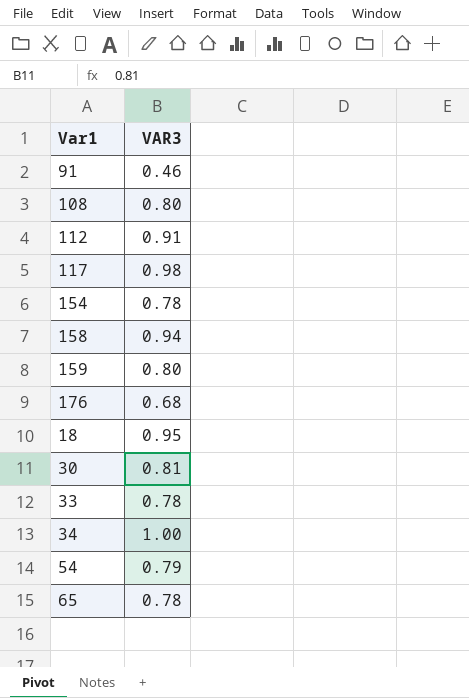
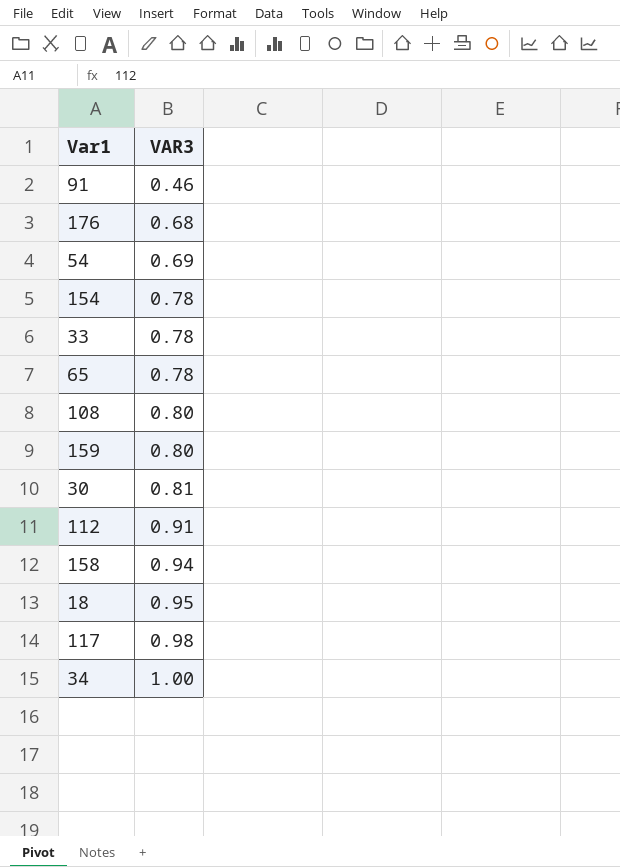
row order: none -> VAR3 ascending
54 | VAR3: 0.79 -> 0.69

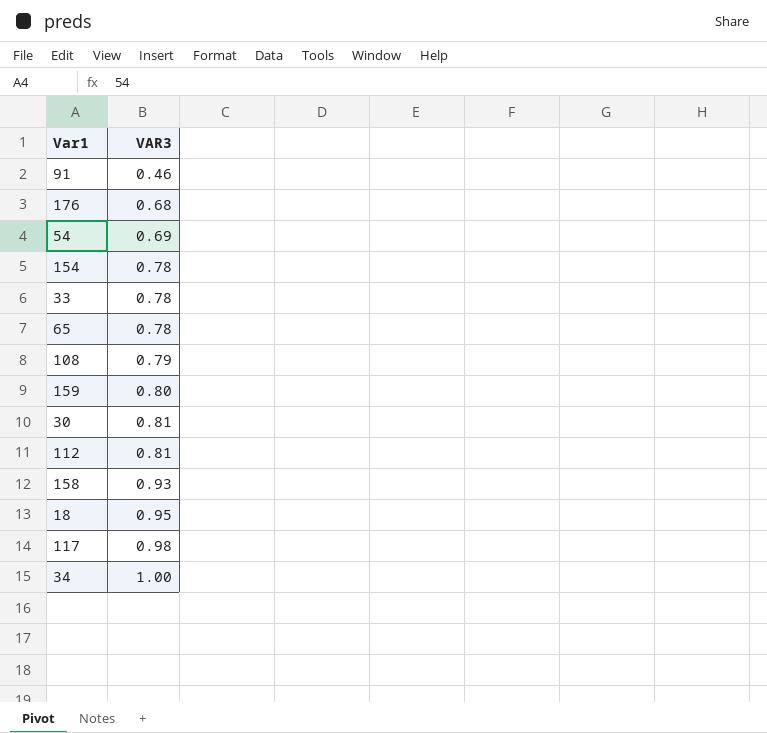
108 | VAR3: 0.80 -> 0.79
112 | VAR3: 0.91 -> 0.81
158 | VAR3: 0.94 -> 0.93

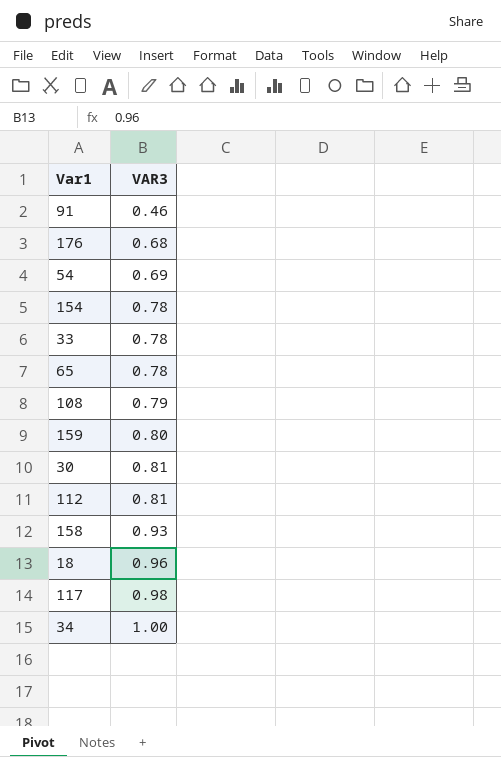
18 | VAR3: 0.95 -> 0.96

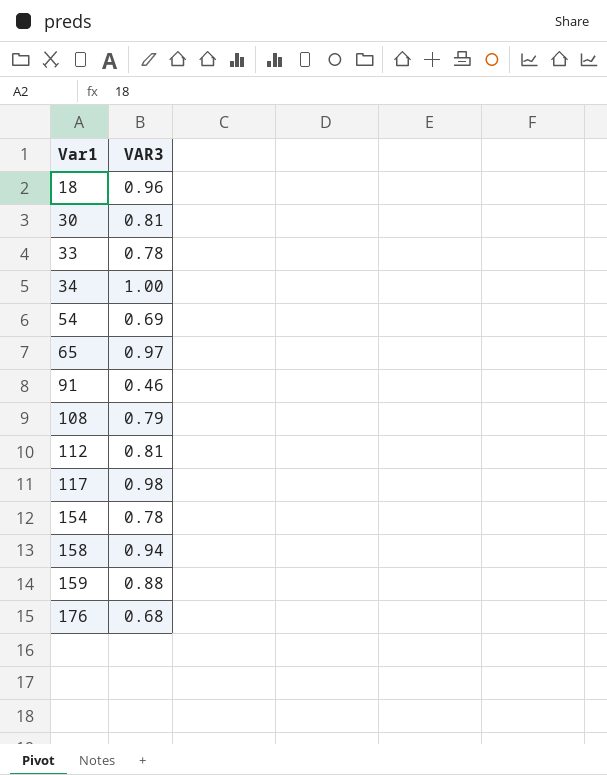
row order: VAR3 ascending -> Var1 ascending
65 | VAR3: 0.78 -> 0.97
158 | VAR3: 0.93 -> 0.94
159 | VAR3: 0.80 -> 0.88

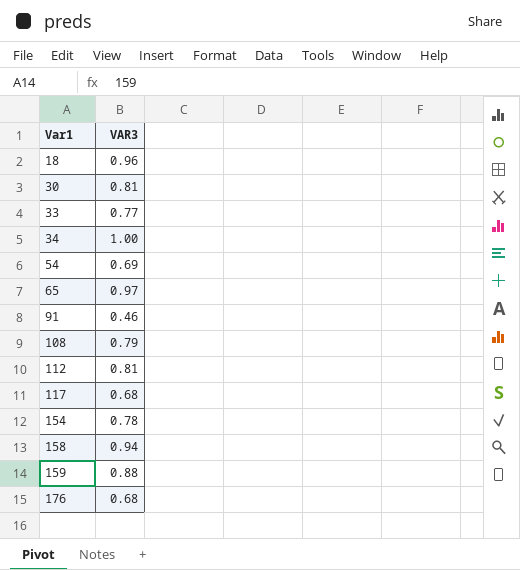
33 | VAR3: 0.78 -> 0.77
117 | VAR3: 0.98 -> 0.68

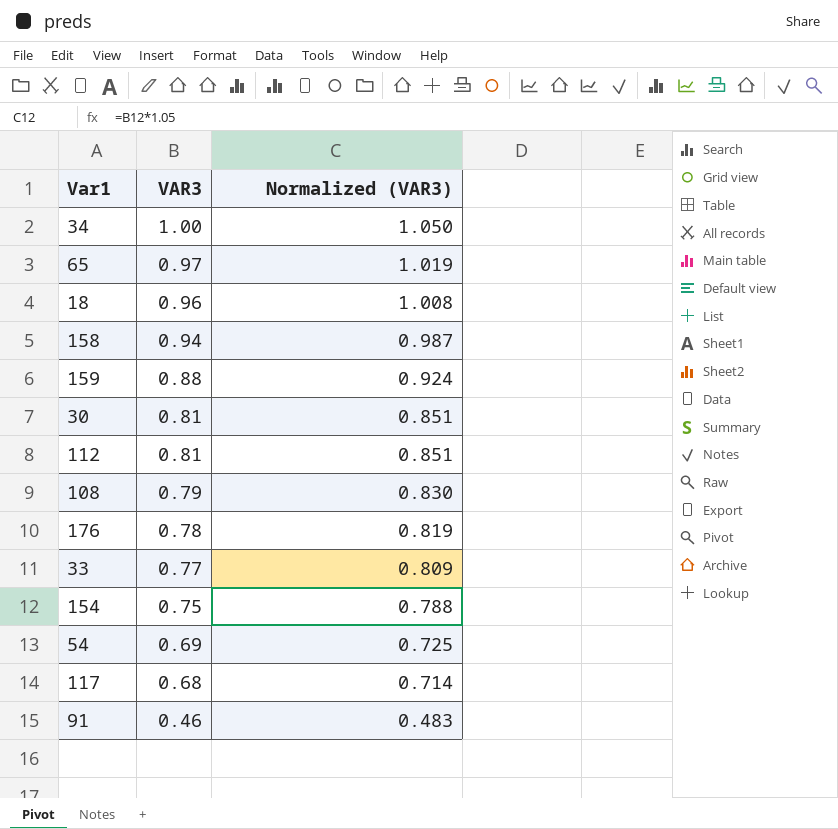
row order: Var1 ascending -> VAR3 descending
column Normalized (VAR3) | formula: none -> [VAR3] * 1.05
176 | VAR3: 0.68 -> 0.78
154 | VAR3: 0.78 -> 0.75

